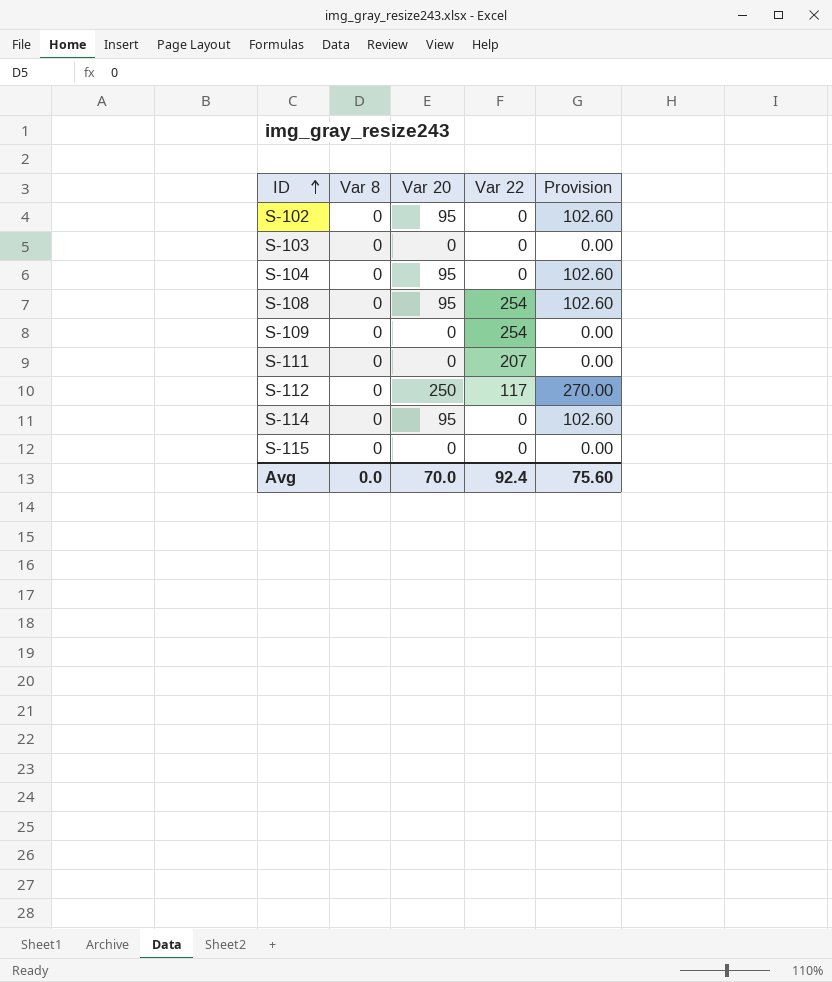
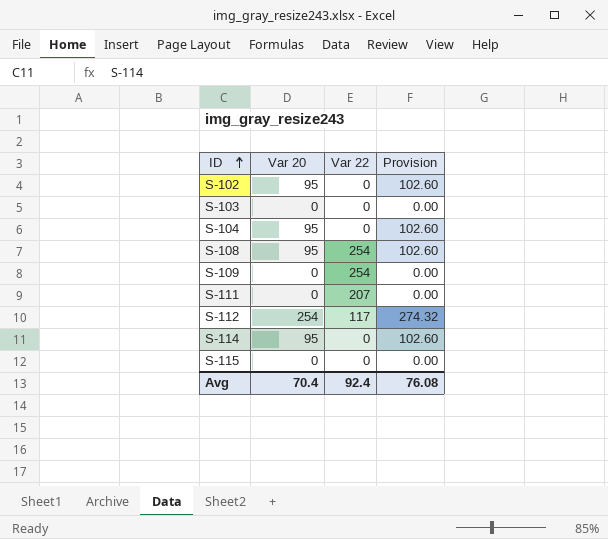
column Var 8 | position: 2 -> none
S-112 | Var 20: 250 -> 254
S-112 | Provision: 270.00 -> 274.32
Avg | Var 20: 70.0 -> 70.4
Avg | Provision: 75.60 -> 76.08

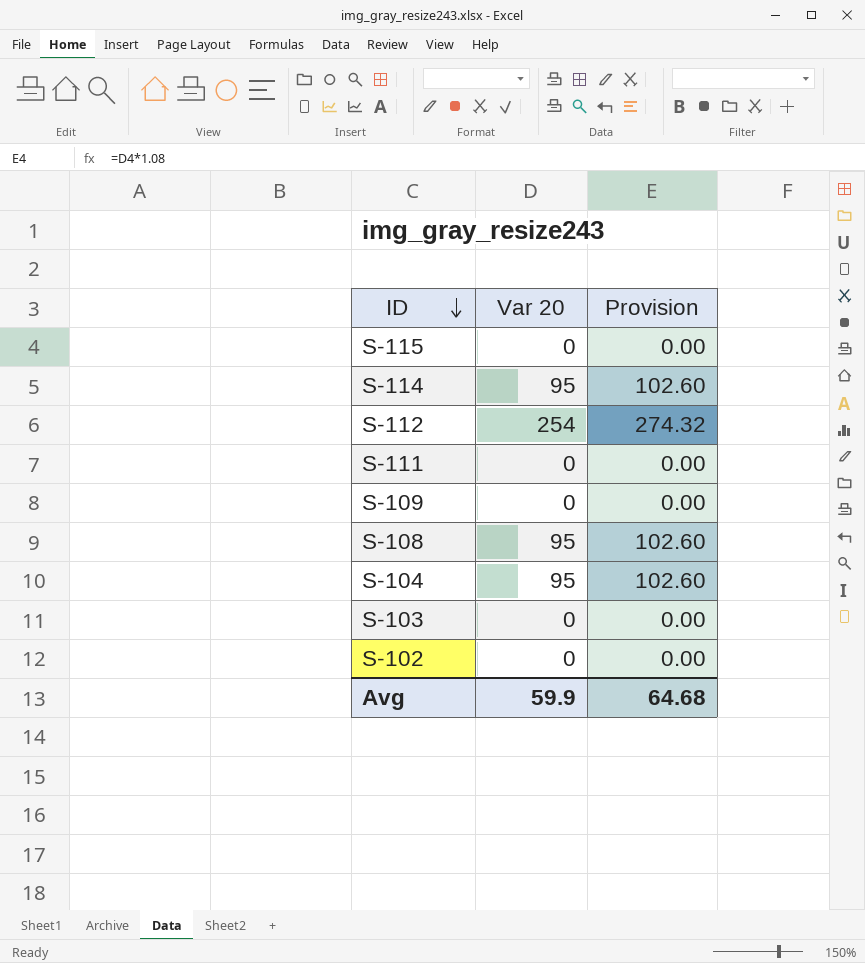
row order: ID ascending -> ID descending
column Var 22 | position: 3 -> none
S-102 | Var 20: 95 -> 0
S-102 | Provision: 102.60 -> 0.00
Avg | Var 20: 70.4 -> 59.9
Avg | Provision: 76.08 -> 64.68

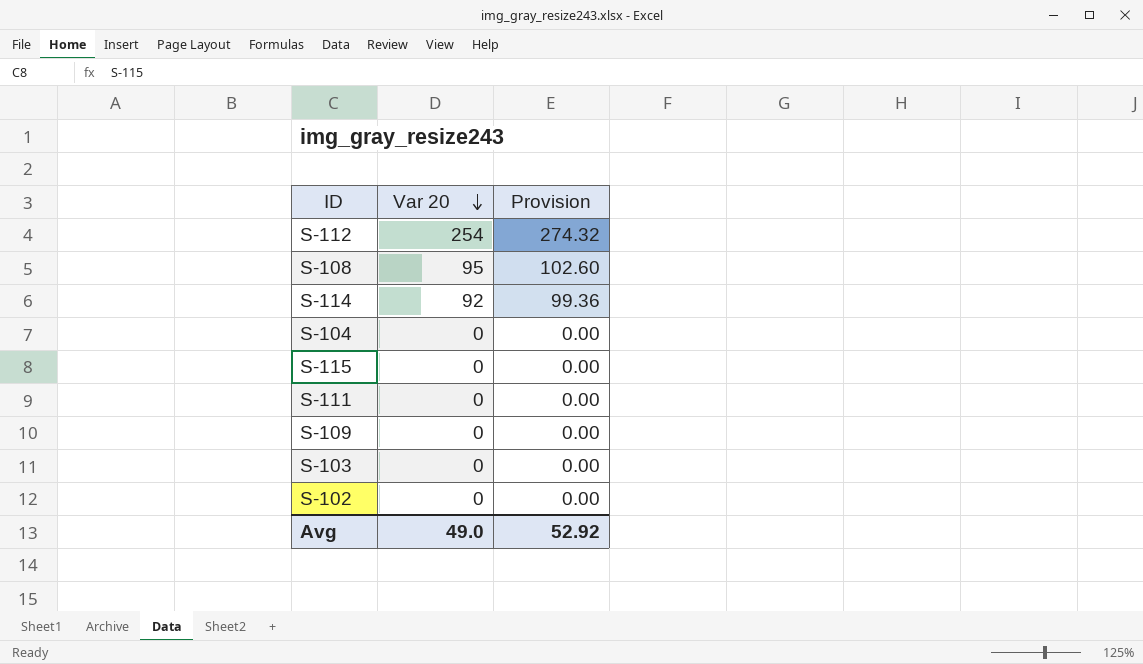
row order: ID descending -> Var 20 descending
S-114 | Var 20: 95 -> 92
S-114 | Provision: 102.60 -> 99.36
S-104 | Var 20: 95 -> 0
S-104 | Provision: 102.60 -> 0.00
Avg | Var 20: 59.9 -> 49.0
Avg | Provision: 64.68 -> 52.92

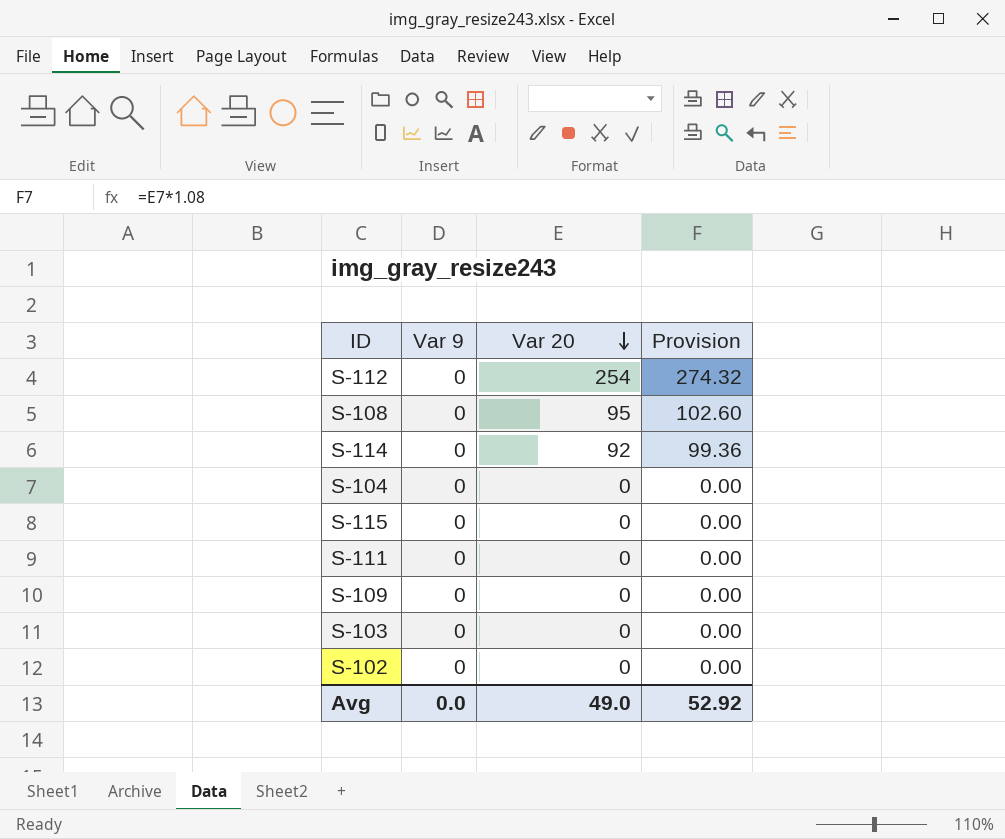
column Var 9 | position: none -> 2

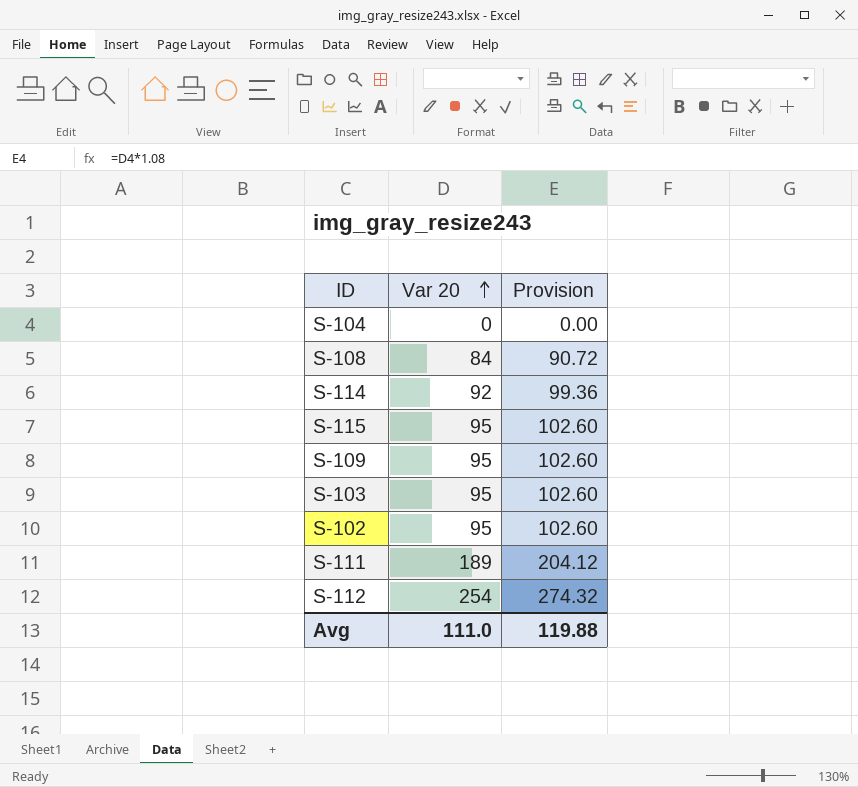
row order: Var 20 descending -> Var 20 ascending
column Var 9 | position: 2 -> none
S-108 | Var 20: 95 -> 84
S-108 | Provision: 102.60 -> 90.72
S-115 | Var 20: 0 -> 95
S-115 | Provision: 0.00 -> 102.60
S-109 | Var 20: 0 -> 95
S-109 | Provision: 0.00 -> 102.60
S-103 | Var 20: 0 -> 95
S-103 | Provision: 0.00 -> 102.60
S-102 | Var 20: 0 -> 95
S-102 | Provision: 0.00 -> 102.60
S-111 | Var 20: 0 -> 189
S-111 | Provision: 0.00 -> 204.12
Avg | Var 20: 49.0 -> 111.0
Avg | Provision: 52.92 -> 119.88

